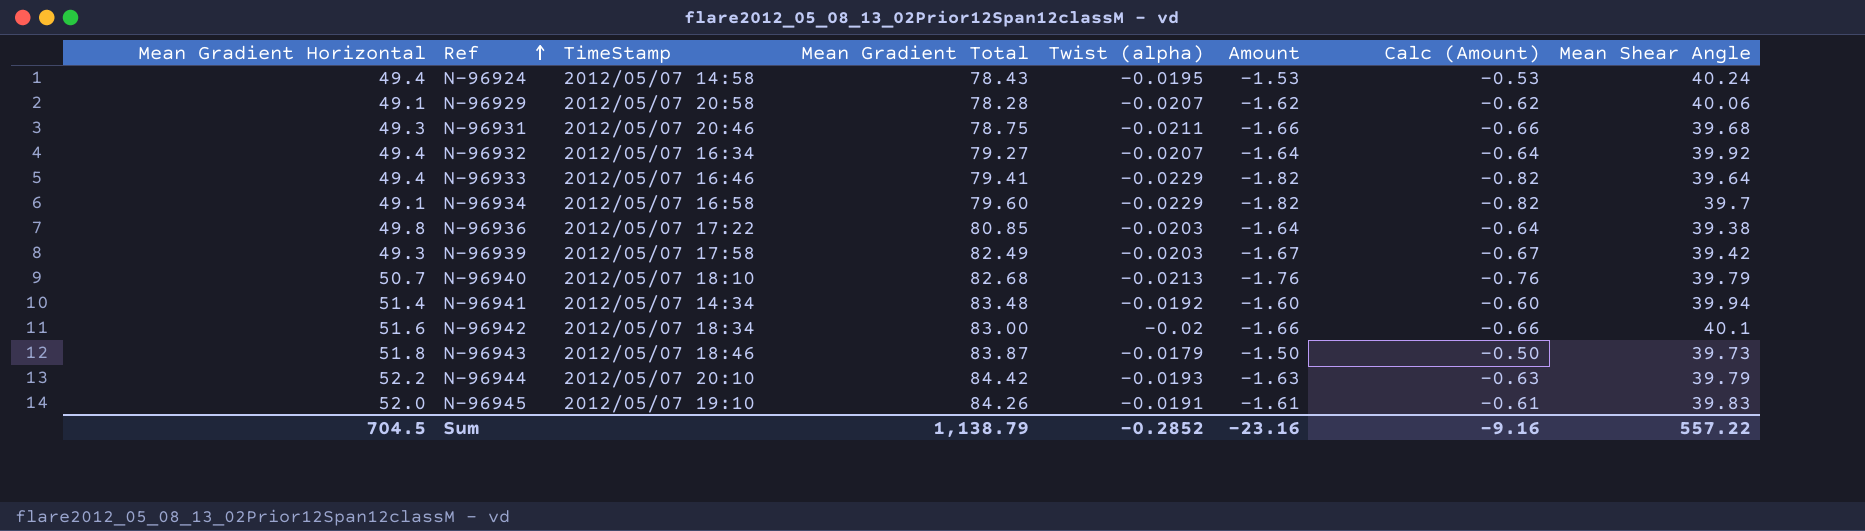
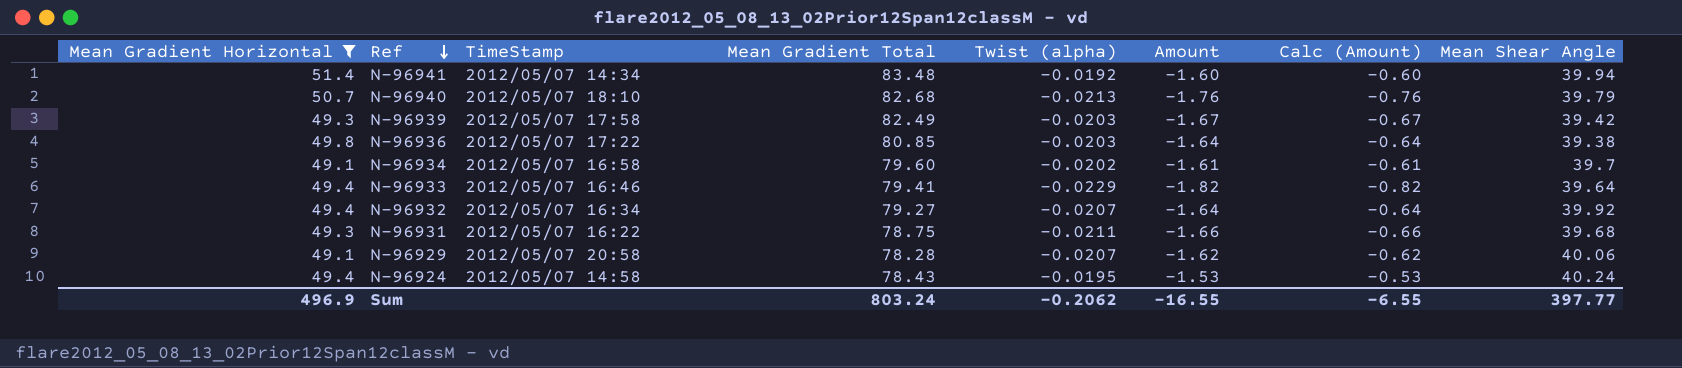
filter: none -> Mean Gradient Horizontal <= 51.4
row order: Ref ascending -> Ref descending
N-96934 | Twist (alpha): -0.0229 -> -0.0202
N-96934 | Amount: -1.82 -> -1.61
N-96934 | Calc (Amount): -0.82 -> -0.61
N-96931 | TimeStamp: 2012/05/07 20:46 -> 2012/05/07 16:22
Sum | Mean Gradient Horizontal: 704.5 -> 496.9
Sum | Mean Gradient Total: 1,138.79 -> 803.24
Sum | Twist (alpha): -0.2852 -> -0.2062
Sum | Amount: -23.16 -> -16.55
Sum | Calc (Amount): -9.16 -> -6.55
Sum | Mean Shear Angle: 557.22 -> 397.77

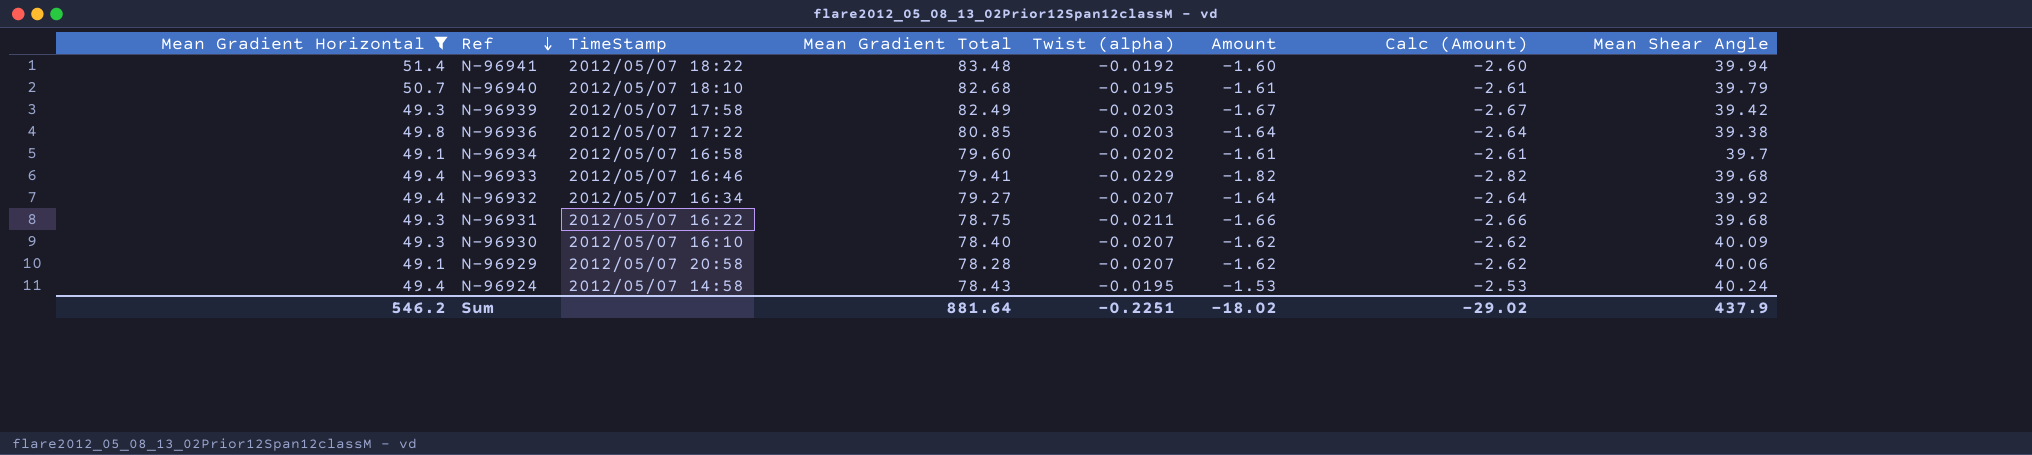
column Calc (Amount) | formula: [Amount] + 1 -> [Amount] - 1
N-96941 | TimeStamp: 2012/05/07 14:34 -> 2012/05/07 18:22
N-96940 | Twist (alpha): -0.0213 -> -0.0195
N-96940 | Amount: -1.76 -> -1.61
N-96933 | Mean Shear Angle: 39.64 -> 39.68
row N-96930: none -> 49.3 | 2012/05/07 16:10 | 78.40 | -0.0207 | -1.62 | -2.62 | 40.09
Sum | Mean Gradient Horizontal: 496.9 -> 546.2
Sum | Mean Gradient Total: 803.24 -> 881.64
Sum | Twist (alpha): -0.2062 -> -0.2251
Sum | Amount: -16.55 -> -18.02
Sum | Calc (Amount): -6.55 -> -29.02
Sum | Mean Shear Angle: 397.77 -> 437.9

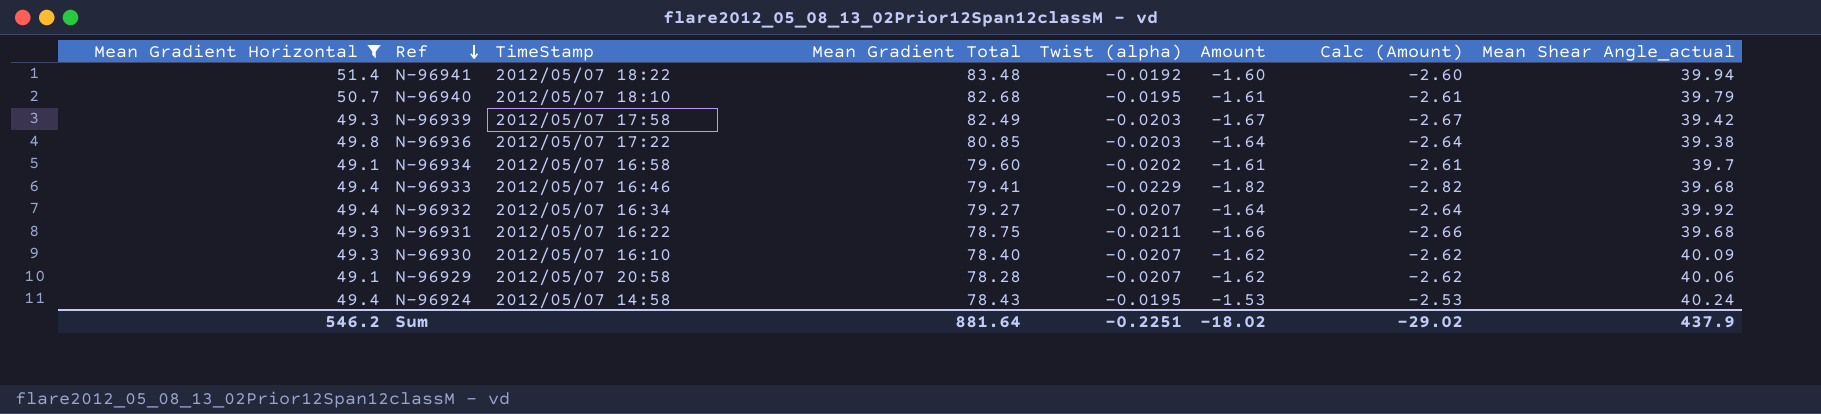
column name: Mean Shear Angle -> Mean Shear Angle_actual

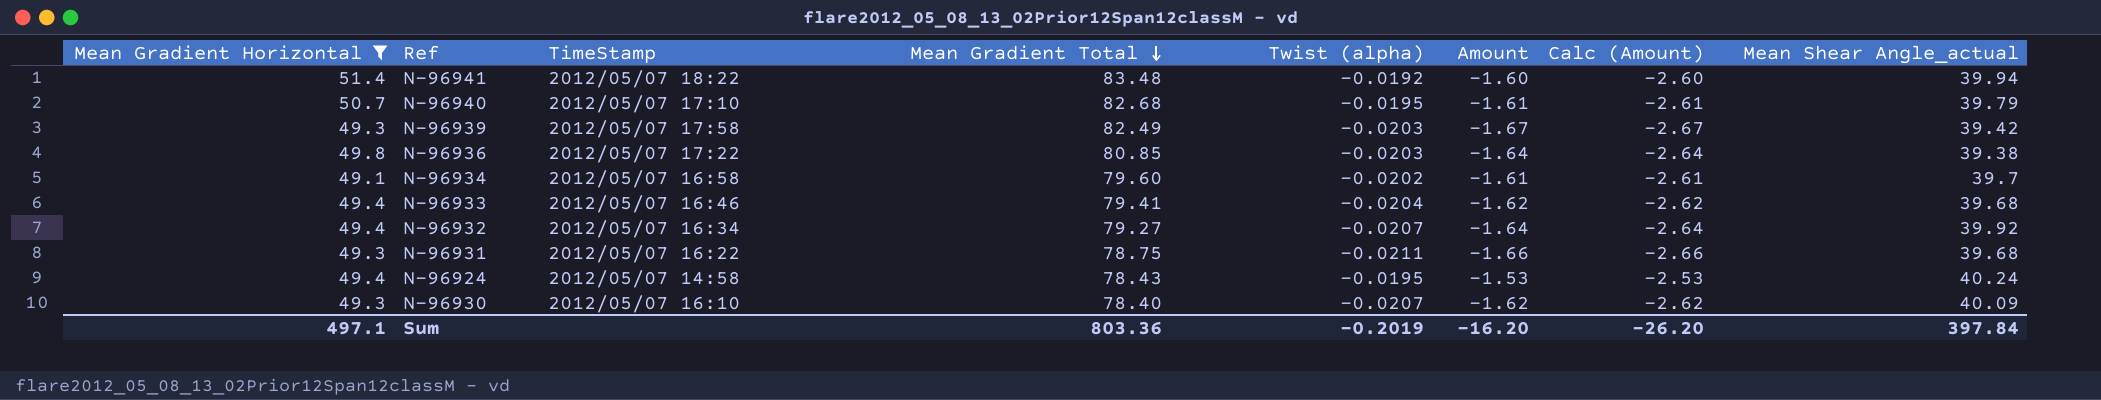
row order: Ref descending -> Mean Gradient Total descending
row N-96929: 49.1 | 2012/05/07 20:58 | 78.28 | -0.0207 | -1.62 | -2.62 | 40.06 -> none
N-96940 | TimeStamp: 2012/05/07 18:10 -> 2012/05/07 17:10
N-96933 | Twist (alpha): -0.0229 -> -0.0204
N-96933 | Amount: -1.82 -> -1.62
N-96933 | Calc (Amount): -2.82 -> -2.62
Sum | Mean Gradient Horizontal: 546.2 -> 497.1
Sum | Mean Gradient Total: 881.64 -> 803.36
Sum | Twist (alpha): -0.2251 -> -0.2019
Sum | Amount: -18.02 -> -16.20
Sum | Calc (Amount): -29.02 -> -26.20
Sum | Mean Shear Angle_actual: 437.9 -> 397.84

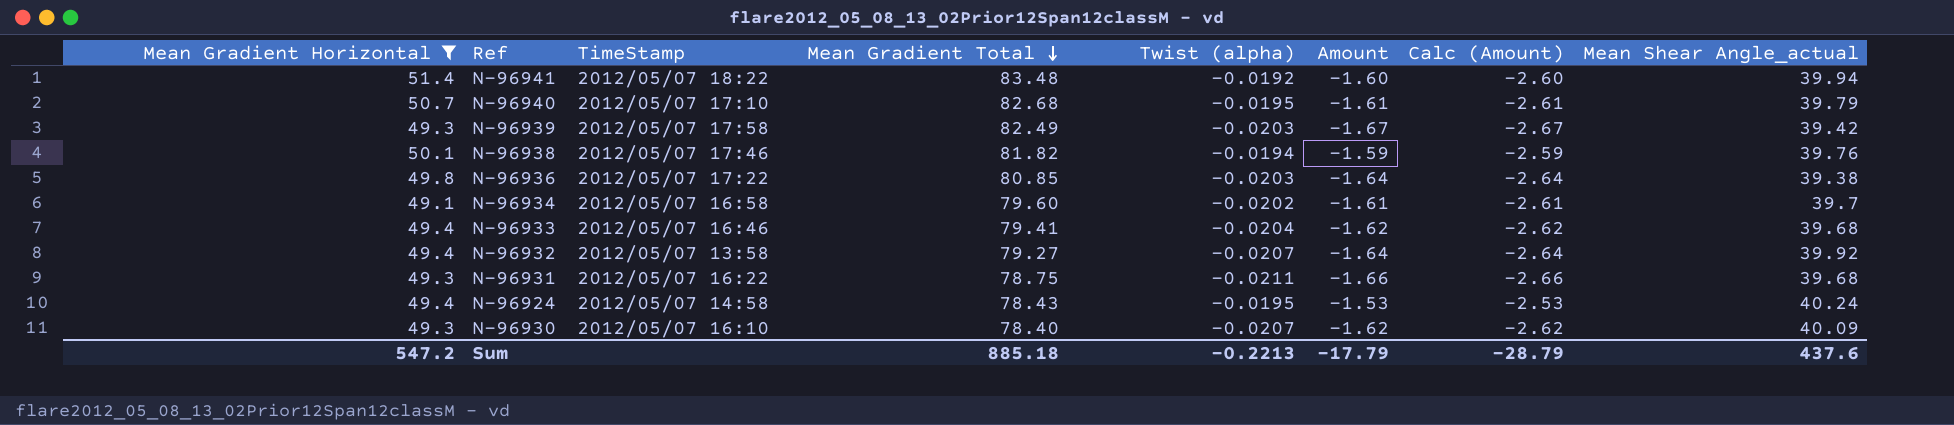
row N-96938: none -> 50.1 | 2012/05/07 17:46 | 81.82 | -0.0194 | -1.59 | -2.59 | 39.76
N-96932 | TimeStamp: 2012/05/07 16:34 -> 2012/05/07 13:58
Sum | Mean Gradient Horizontal: 497.1 -> 547.2
Sum | Mean Gradient Total: 803.36 -> 885.18
Sum | Twist (alpha): -0.2019 -> -0.2213
Sum | Amount: -16.20 -> -17.79
Sum | Calc (Amount): -26.20 -> -28.79
Sum | Mean Shear Angle_actual: 397.84 -> 437.6

